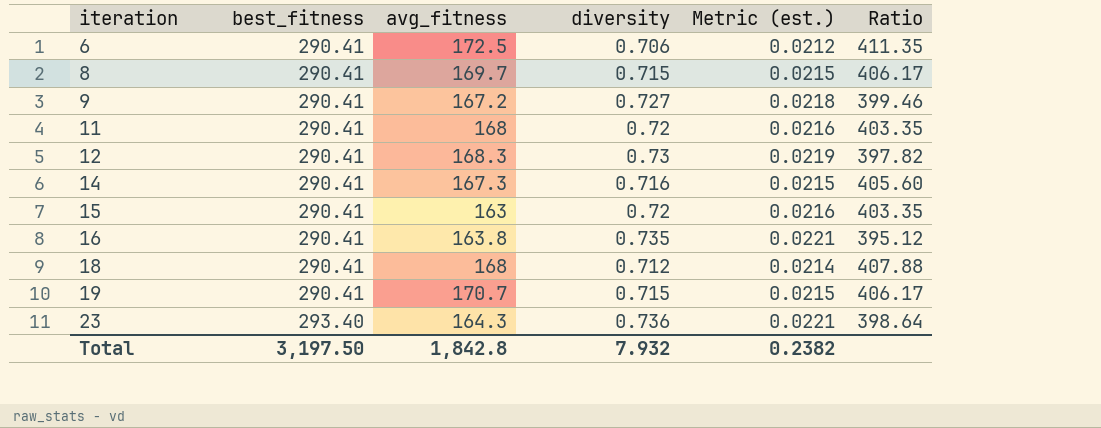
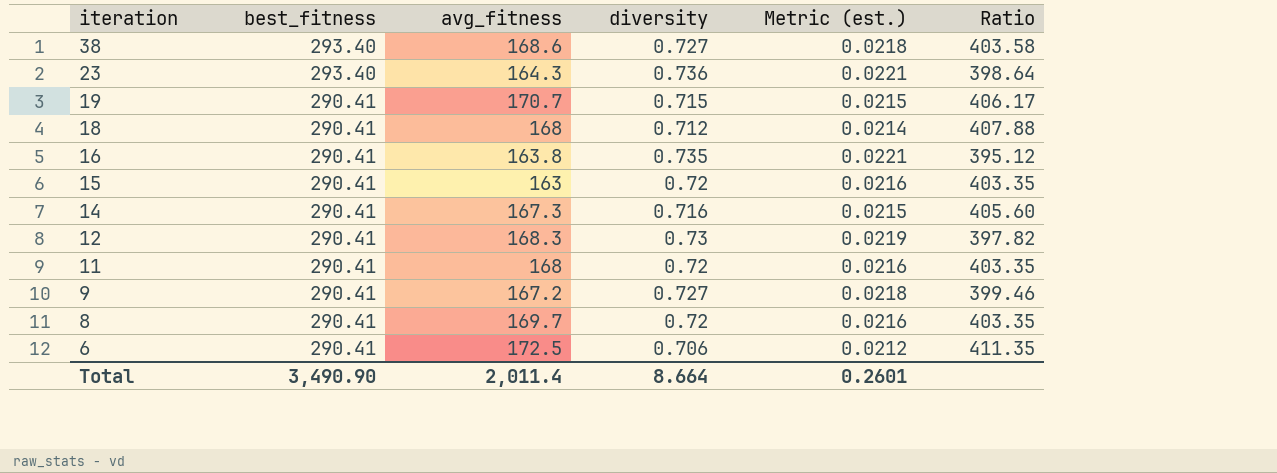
row order: iteration ascending -> iteration descending
row 38: none -> 293.40 | 168.6 | 0.727 | 0.0218 | 403.58
8 | diversity: 0.715 -> 0.72
8 | Metric (est.): 0.0215 -> 0.0216
8 | Ratio: 406.17 -> 403.35
Total | best_fitness: 3,197.50 -> 3,490.90
Total | avg_fitness: 1,842.8 -> 2,011.4
Total | diversity: 7.932 -> 8.664
Total | Metric (est.): 0.2382 -> 0.2601

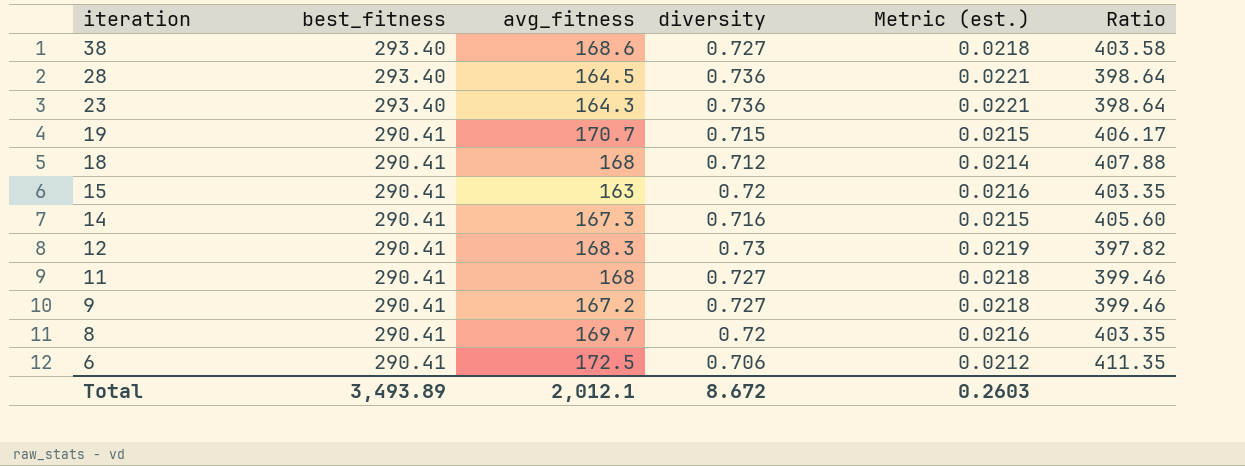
row 16: 290.41 | 163.8 | 0.735 | 0.0221 | 395.12 -> none
row 28: none -> 293.40 | 164.5 | 0.736 | 0.0221 | 398.64
11 | diversity: 0.72 -> 0.727
11 | Metric (est.): 0.0216 -> 0.0218
11 | Ratio: 403.35 -> 399.46
Total | best_fitness: 3,490.90 -> 3,493.89
Total | avg_fitness: 2,011.4 -> 2,012.1
Total | diversity: 8.664 -> 8.672
Total | Metric (est.): 0.2601 -> 0.2603

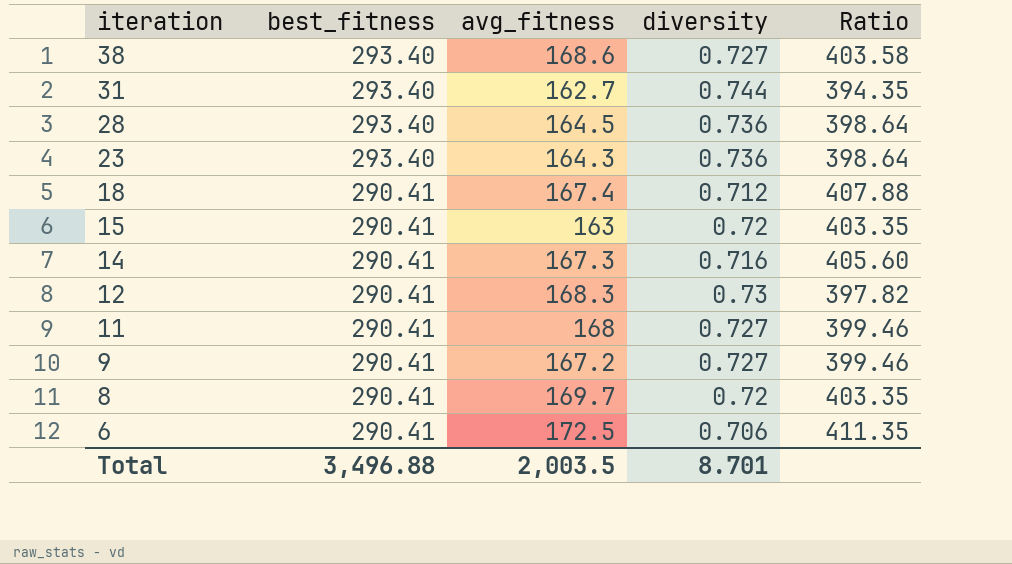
column Metric (est.) | formula: [diversity] * 0.03 -> none
row 19: 290.41 | 170.7 | 0.715 | 0.0215 | 406.17 -> none
row 31: none -> 293.40 | 162.7 | 0.744 | 394.35
18 | avg_fitness: 168 -> 167.4
Total | best_fitness: 3,493.89 -> 3,496.88
Total | avg_fitness: 2,012.1 -> 2,003.5
Total | diversity: 8.672 -> 8.701

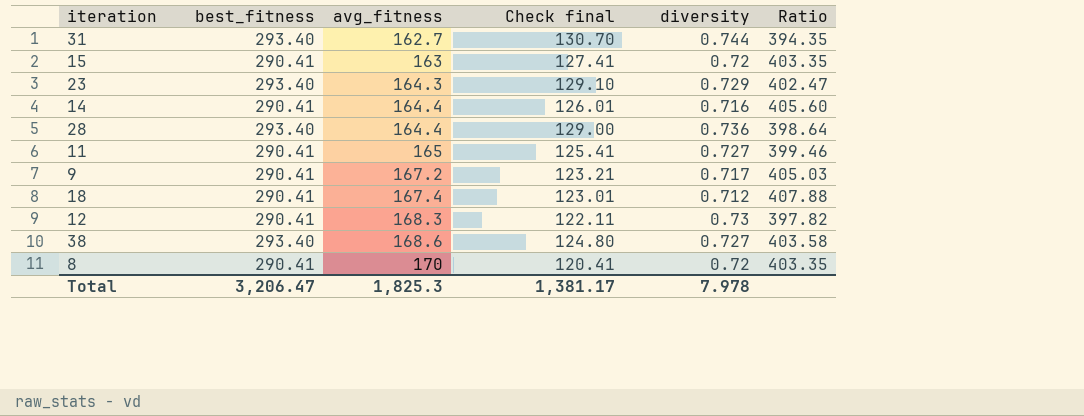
row order: iteration descending -> avg_fitness ascending
column Check final | formula: none -> [best_fitness] - [avg_fitness]
row 6: 290.41 | 172.5 | 0.706 | 411.35 -> none
23 | diversity: 0.736 -> 0.729
23 | Ratio: 398.64 -> 402.47
14 | avg_fitness: 167.3 -> 164.4
28 | avg_fitness: 164.5 -> 164.4
11 | avg_fitness: 168 -> 165
9 | diversity: 0.727 -> 0.717
9 | Ratio: 399.46 -> 405.03
8 | avg_fitness: 169.7 -> 170
Total | best_fitness: 3,496.88 -> 3,206.47
Total | avg_fitness: 2,003.5 -> 1,825.3
Total | diversity: 8.701 -> 7.978

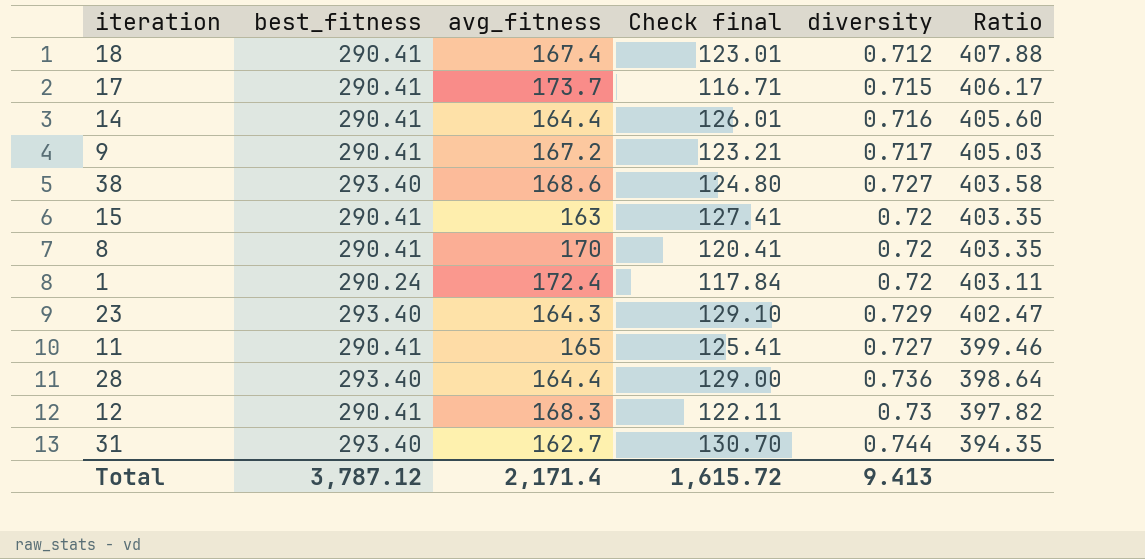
row order: avg_fitness ascending -> Ratio descending
row 17: none -> 290.41 | 173.7 | 116.71 | 0.715 | 406.17
row 1: none -> 290.24 | 172.4 | 117.84 | 0.72 | 403.11
Total | best_fitness: 3,206.47 -> 3,787.12
Total | avg_fitness: 1,825.3 -> 2,171.4
Total | Check final: 1,381.17 -> 1,615.72
Total | diversity: 7.978 -> 9.413

